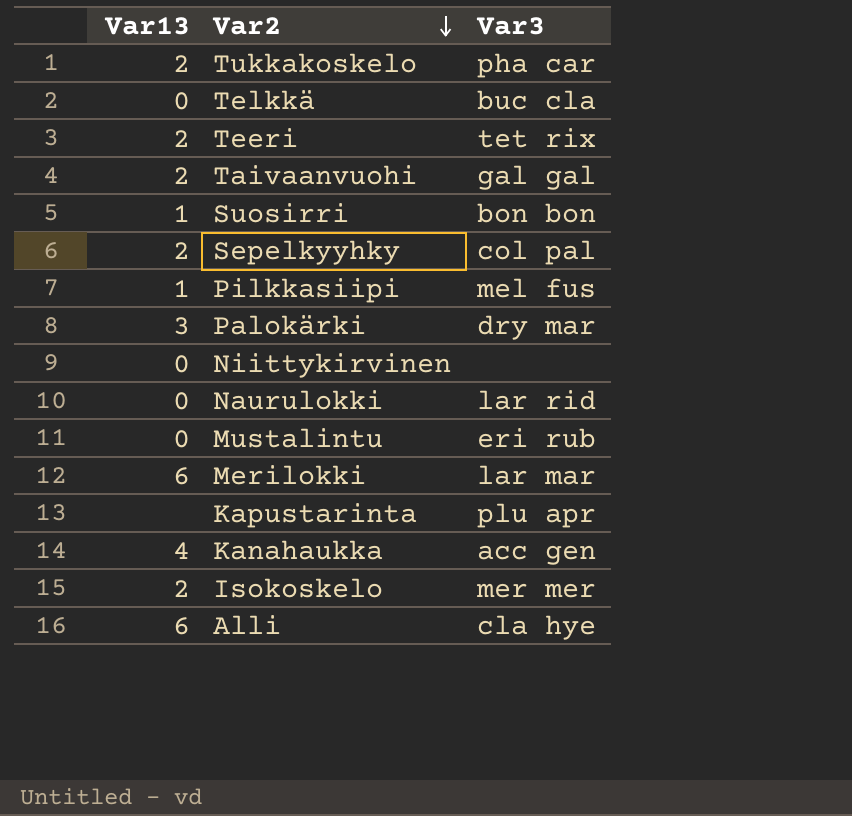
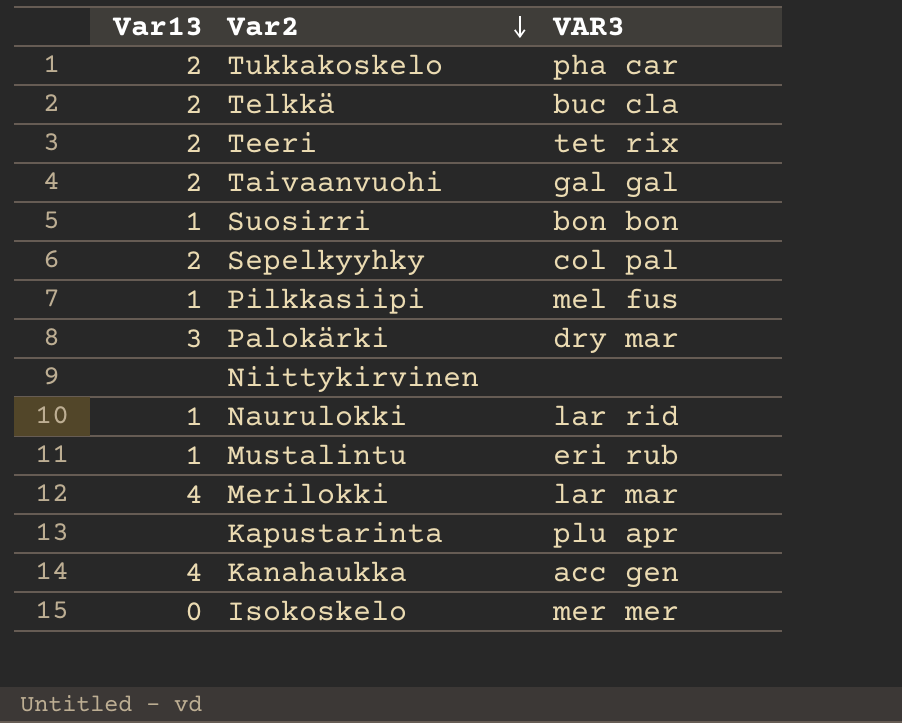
column name: Var3 -> VAR3
row Alli: 6 | cla hye -> none
Telkkä | Var13: 0 -> 2
Niittykirvinen | Var13: 0 -> none
Naurulokki | Var13: 0 -> 1
Mustalintu | Var13: 0 -> 1
Merilokki | Var13: 6 -> 4
Isokoskelo | Var13: 2 -> 0

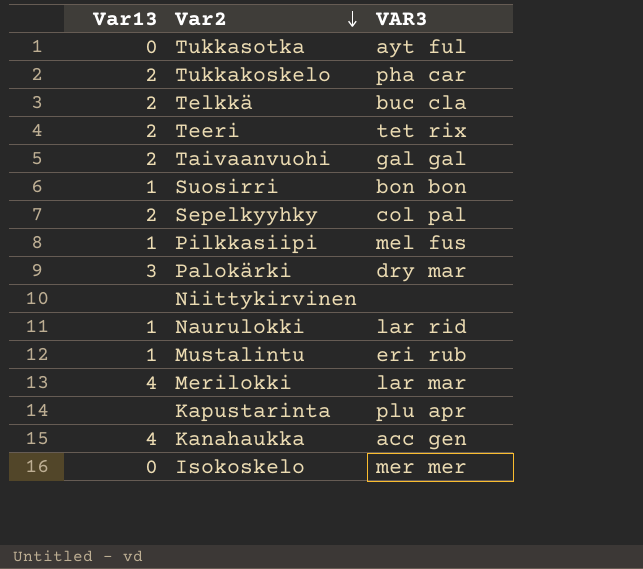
row Tukkasotka: none -> 0 | ayt ful

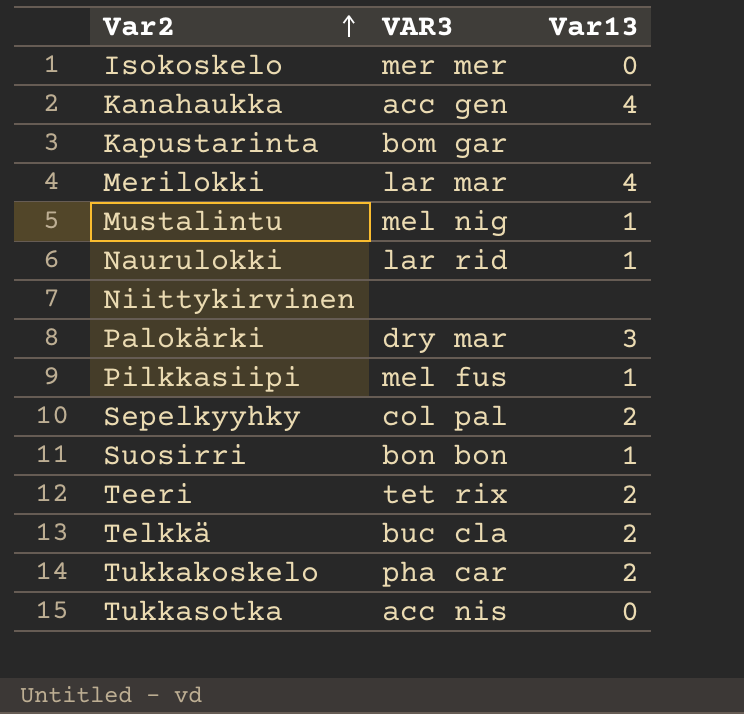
row order: Var2 descending -> Var2 ascending
column Var13 | position: 1 -> 3
row Taivaanvuohi: 2 | gal gal -> none
Kapustarinta | VAR3: plu apr -> bom gar
Mustalintu | VAR3: eri rub -> mel nig
Tukkasotka | VAR3: ayt ful -> acc nis

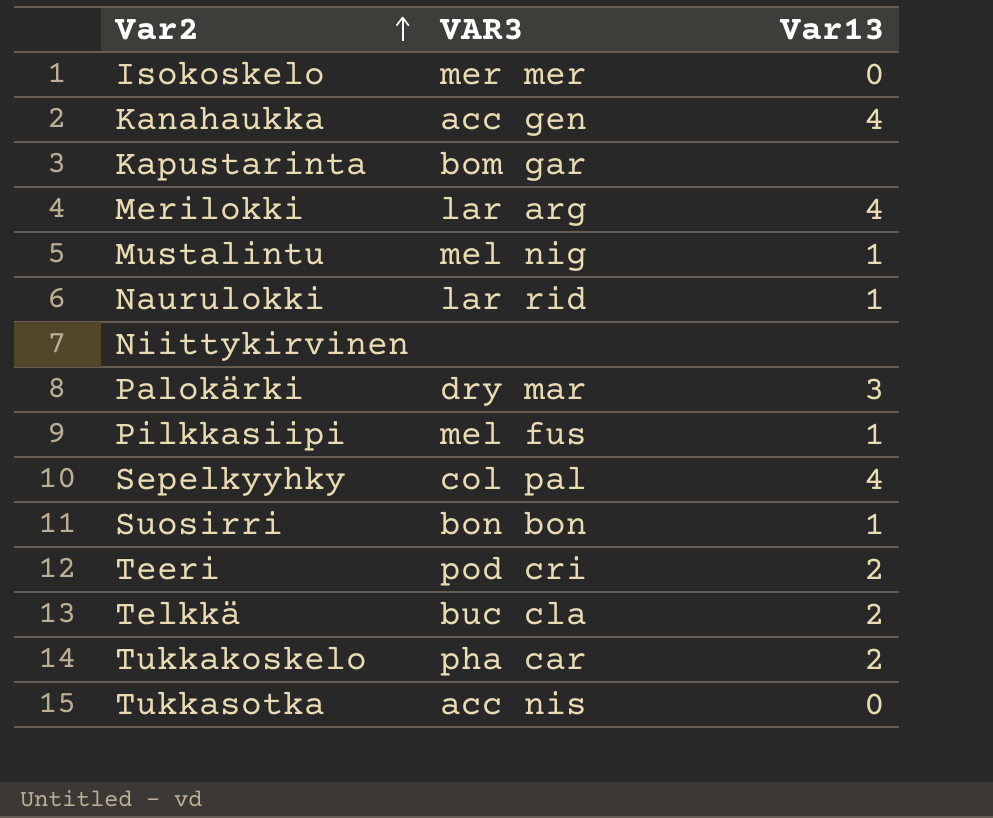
Merilokki | VAR3: lar mar -> lar arg
Sepelkyyhky | Var13: 2 -> 4
Teeri | VAR3: tet rix -> pod cri

